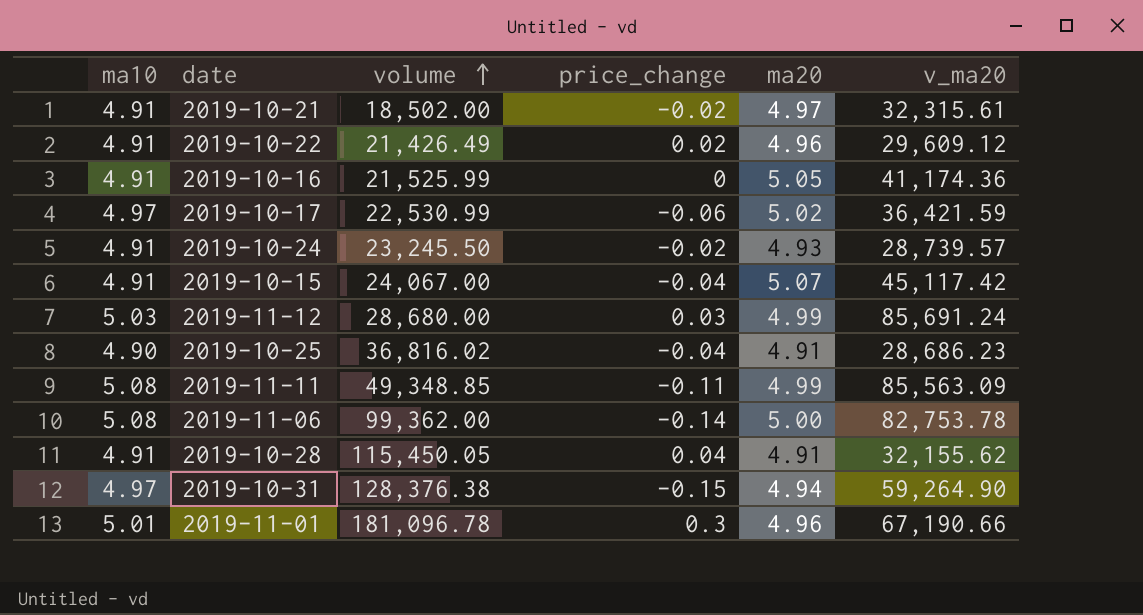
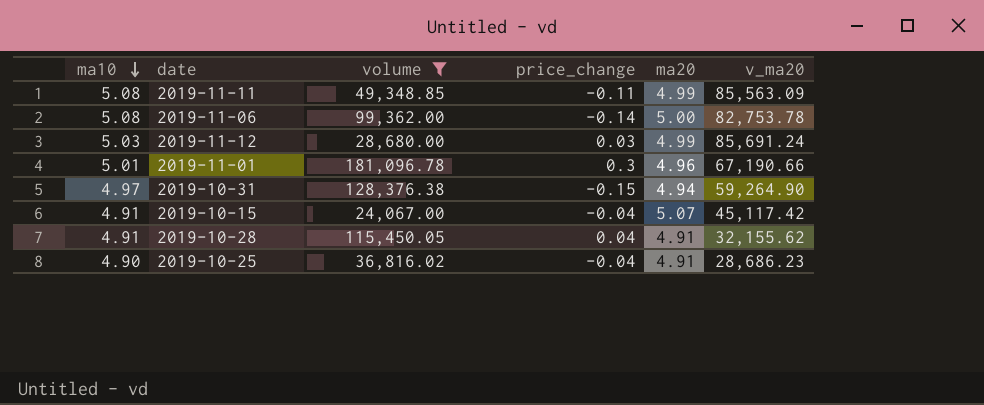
filter: none -> volume >= 24,067.00
row order: volume ascending -> ma10 descending

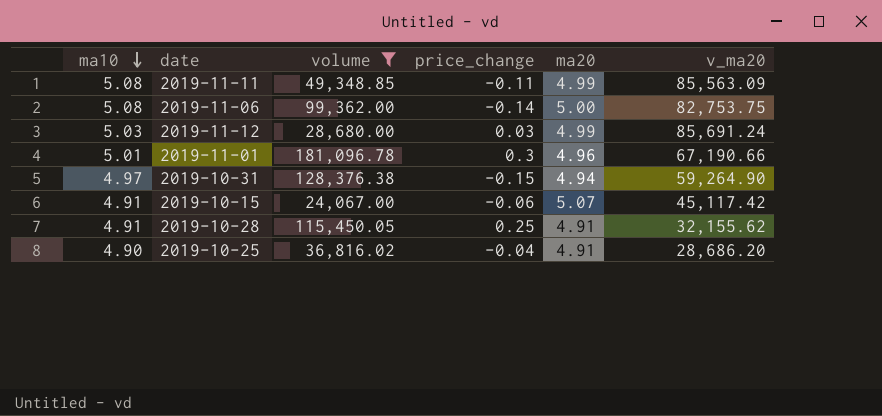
2019-11-06 | v_ma20: 82,753.78 -> 82,753.75
2019-10-15 | price_change: -0.04 -> -0.06
2019-10-28 | price_change: 0.04 -> 0.25
2019-10-25 | v_ma20: 28,686.23 -> 28,686.20

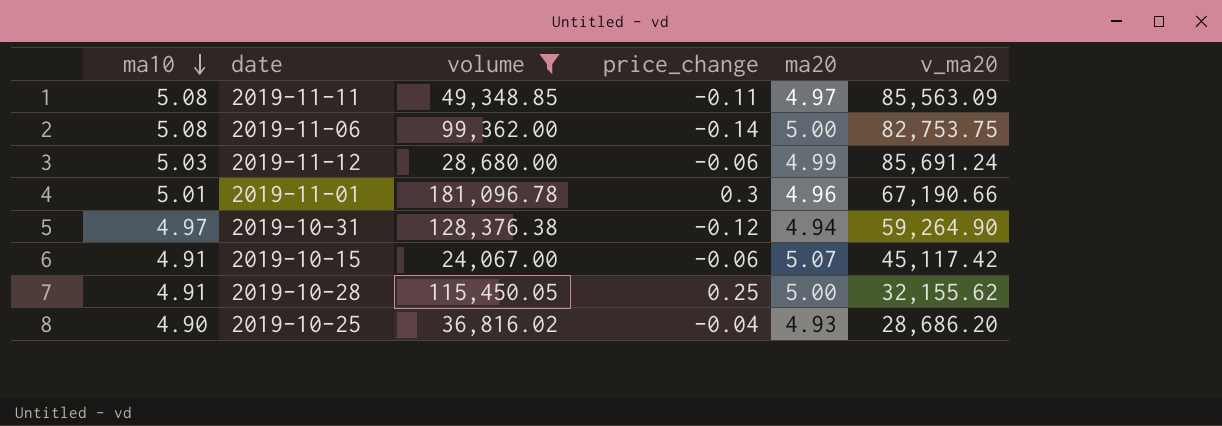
2019-11-11 | ma20: 4.99 -> 4.97
2019-11-12 | price_change: 0.03 -> -0.06
2019-10-31 | price_change: -0.15 -> -0.12
2019-10-28 | ma20: 4.91 -> 5.00
2019-10-25 | ma20: 4.91 -> 4.93

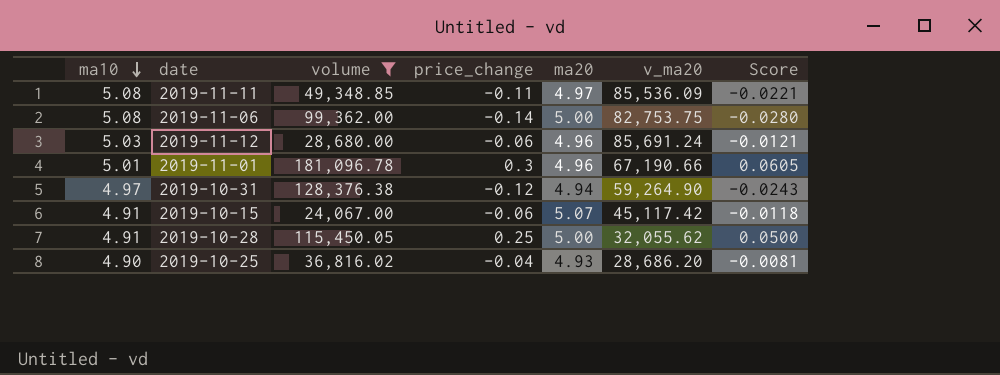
column Score | formula: none -> [price_change] / [ma20]
2019-11-11 | v_ma20: 85,563.09 -> 85,536.09
2019-11-12 | ma20: 4.99 -> 4.96
2019-10-28 | v_ma20: 32,155.62 -> 32,055.62

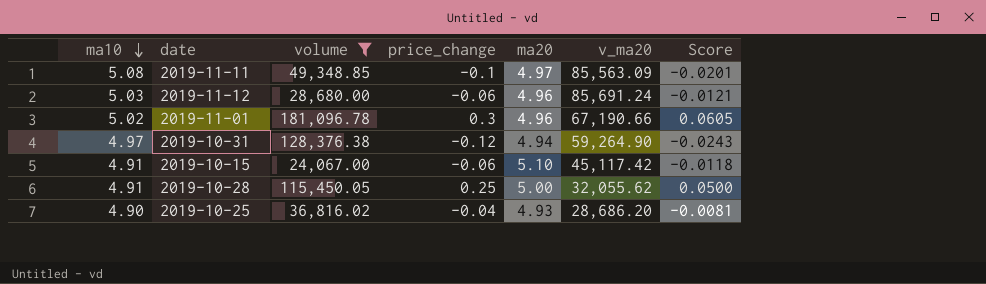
row 2019-11-06: 5.08 | 99,362.00 | -0.14 | 5.00 | 82,753.75 | -0.0280 -> none
2019-11-11 | price_change: -0.11 -> -0.1
2019-11-11 | v_ma20: 85,536.09 -> 85,563.09
2019-11-11 | Score: -0.0221 -> -0.0201
2019-11-01 | ma10: 5.01 -> 5.02
2019-10-15 | ma20: 5.07 -> 5.10

